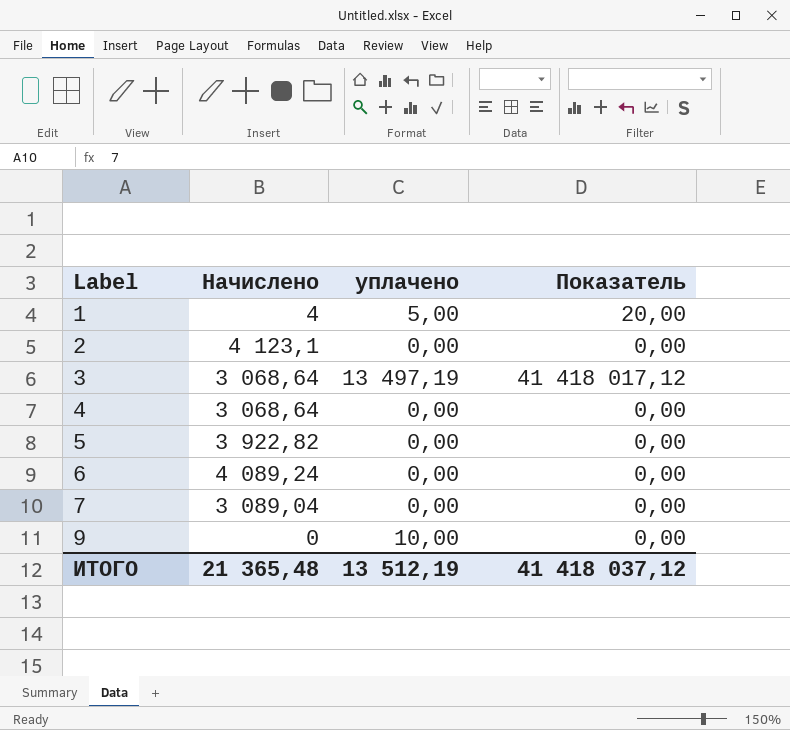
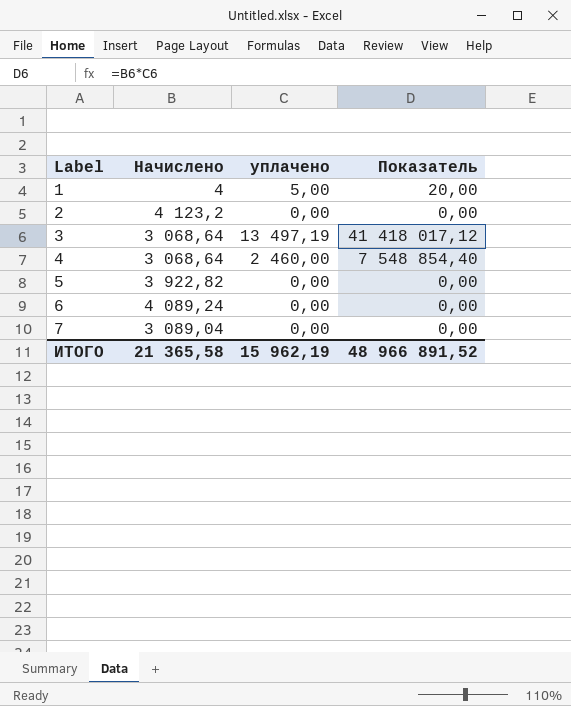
row 9: 0 | 10,00 | 0,00 -> none
2 | Начислено: 4 123,1 -> 4 123,2
4 | уплачено: 0,00 -> 2 460,00
4 | Показатель: 0,00 -> 7 548 854,40
ИТОГО | Начислено: 21 365,48 -> 21 365,58
ИТОГО | уплачено: 13 512,19 -> 15 962,19
ИТОГО | Показатель: 41 418 037,12 -> 48 966 891,52

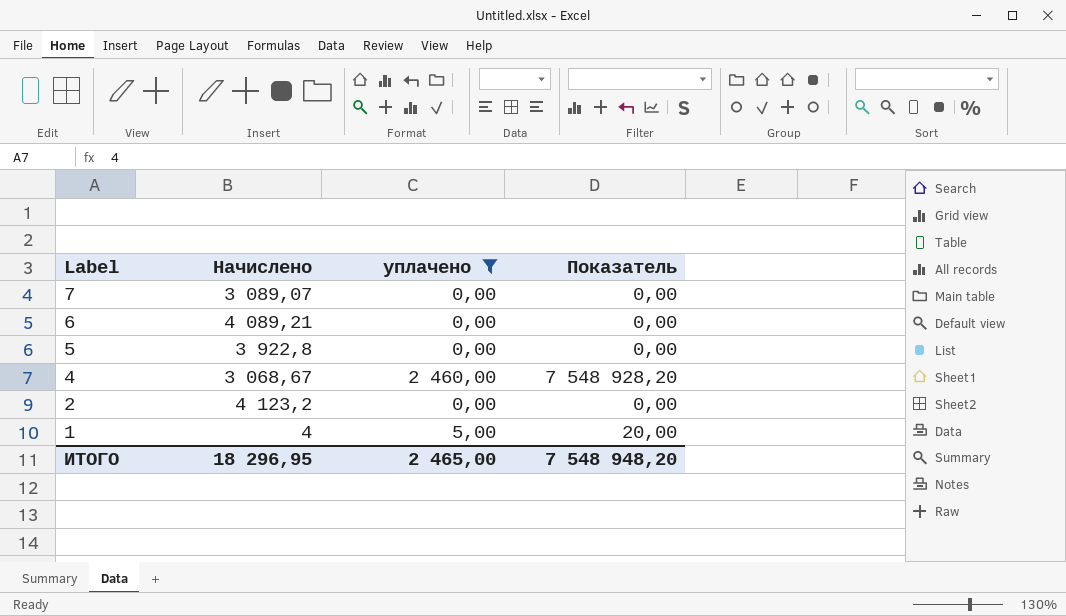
filter: none -> уплачено != 13 497,19
row order: Label ascending -> Label descending
7 | Начислено: 3 089,04 -> 3 089,07
6 | Начислено: 4 089,24 -> 4 089,21
5 | Начислено: 3 922,82 -> 3 922,8
4 | Начислено: 3 068,64 -> 3 068,67
4 | Показатель: 7 548 854,40 -> 7 548 928,20
ИТОГО | Начислено: 21 365,58 -> 18 296,95
ИТОГО | уплачено: 15 962,19 -> 2 465,00
ИТОГО | Показатель: 48 966 891,52 -> 7 548 948,20

